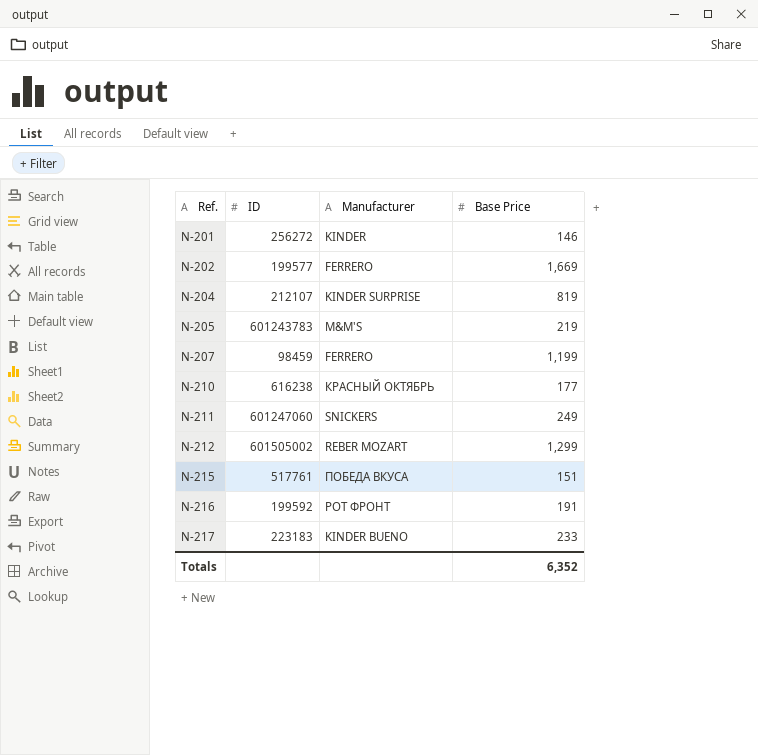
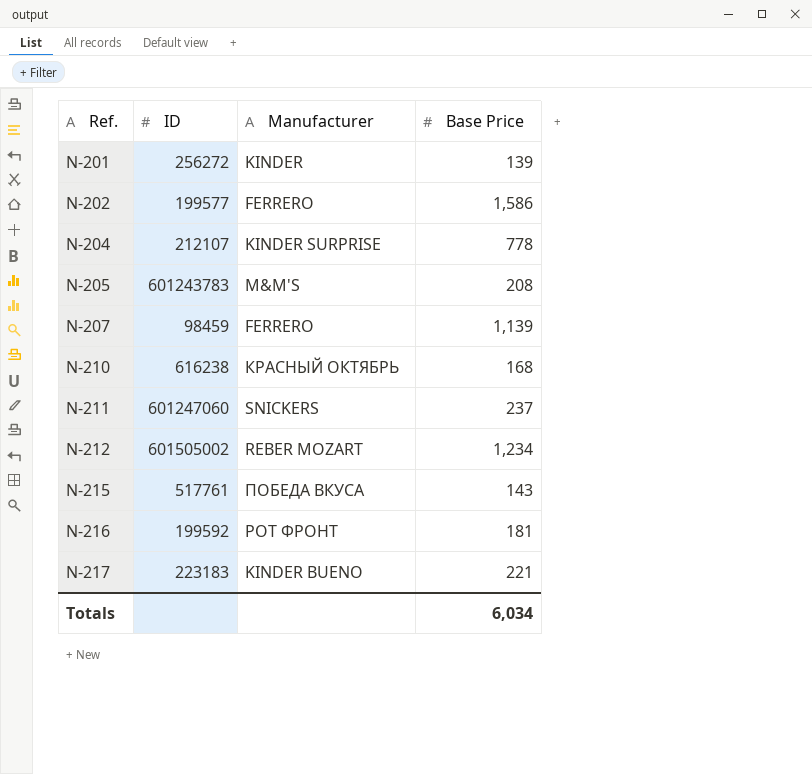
N-201 | Base Price: 146 -> 139
N-202 | Base Price: 1,669 -> 1,586
N-204 | Base Price: 819 -> 778
N-205 | Base Price: 219 -> 208
N-207 | Base Price: 1,199 -> 1,139
N-210 | Base Price: 177 -> 168
N-211 | Base Price: 249 -> 237
N-212 | Base Price: 1,299 -> 1,234
N-215 | Base Price: 151 -> 143
N-216 | Base Price: 191 -> 181
N-217 | Base Price: 233 -> 221
Totals | Base Price: 6,352 -> 6,034

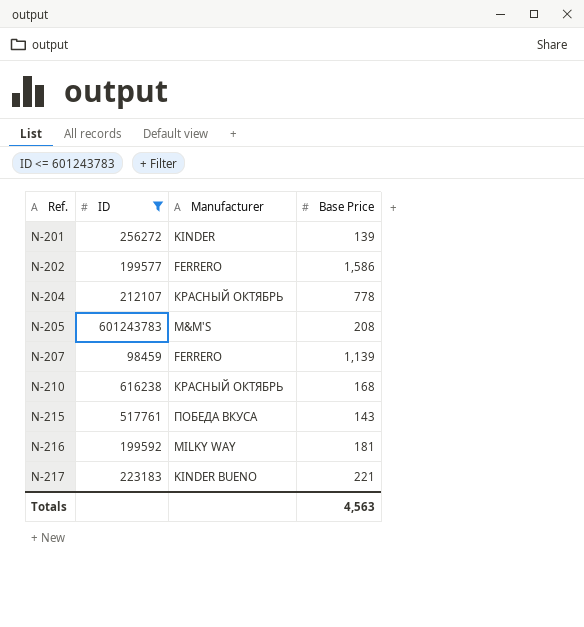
filter: none -> ID <= 601243783
N-204 | Manufacturer: KINDER SURPRISE -> КРАСНЫЙ ОКТЯБРЬ
N-216 | Manufacturer: РОТ ФРОНТ -> MILKY WAY
Totals | Base Price: 6,034 -> 4,563

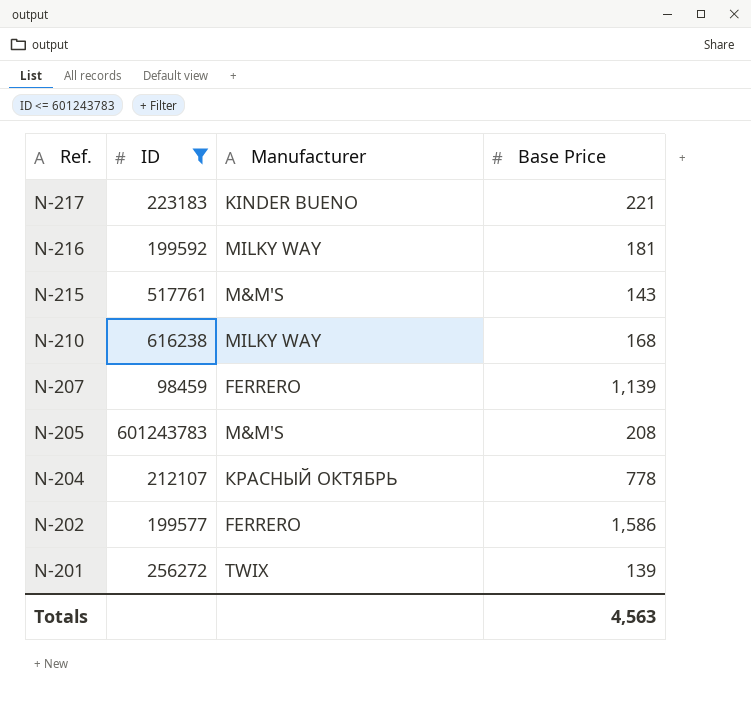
row order: Ref. ascending -> Ref. descending
N-215 | Manufacturer: ПОБЕДА ВКУСА -> M&M'S
N-210 | Manufacturer: КРАСНЫЙ ОКТЯБРЬ -> MILKY WAY
N-201 | Manufacturer: KINDER -> TWIX

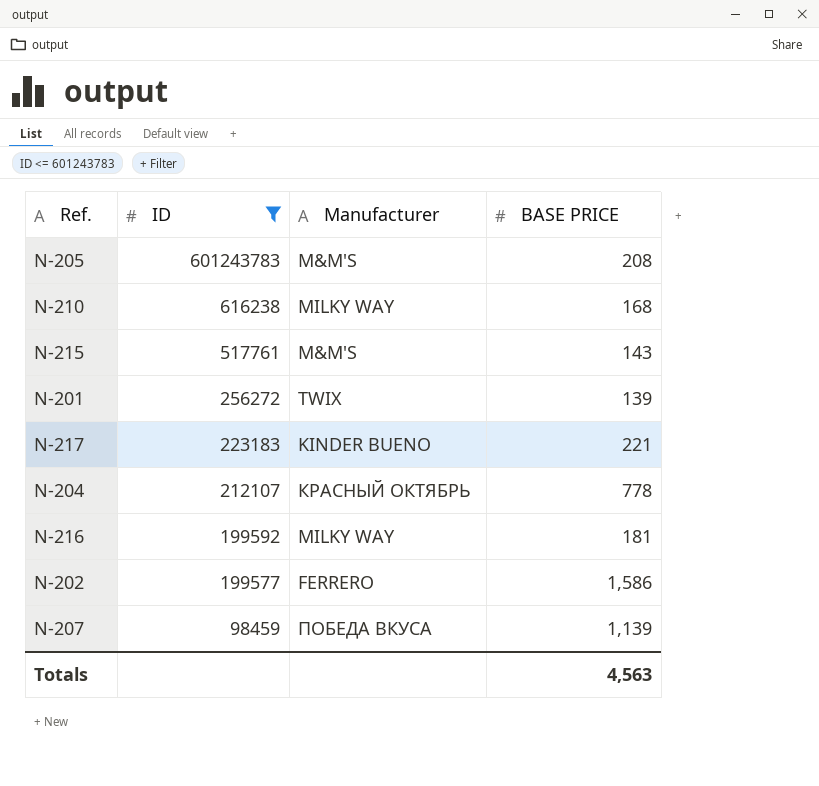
row order: Ref. descending -> ID descending
column name: Base Price -> BASE PRICE
N-207 | Manufacturer: FERRERO -> ПОБЕДА ВКУСА

